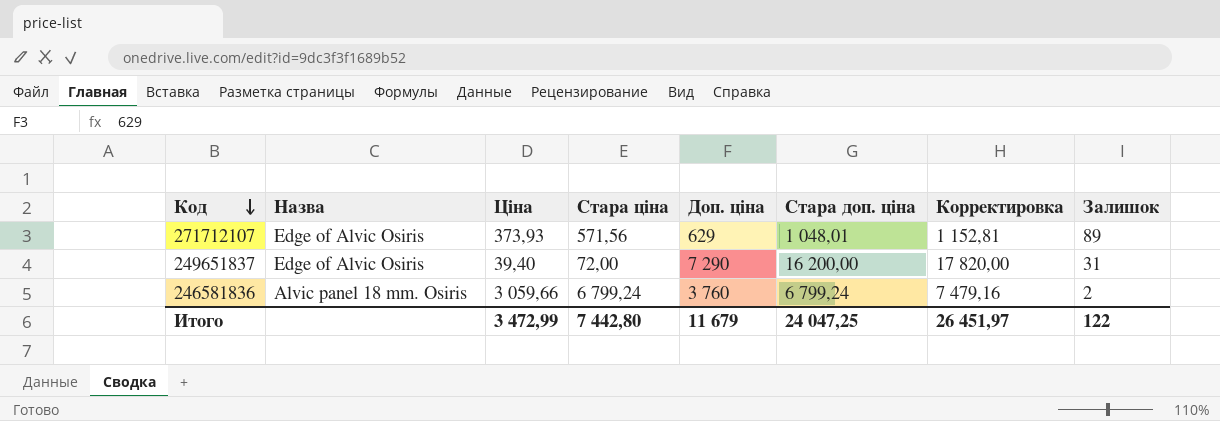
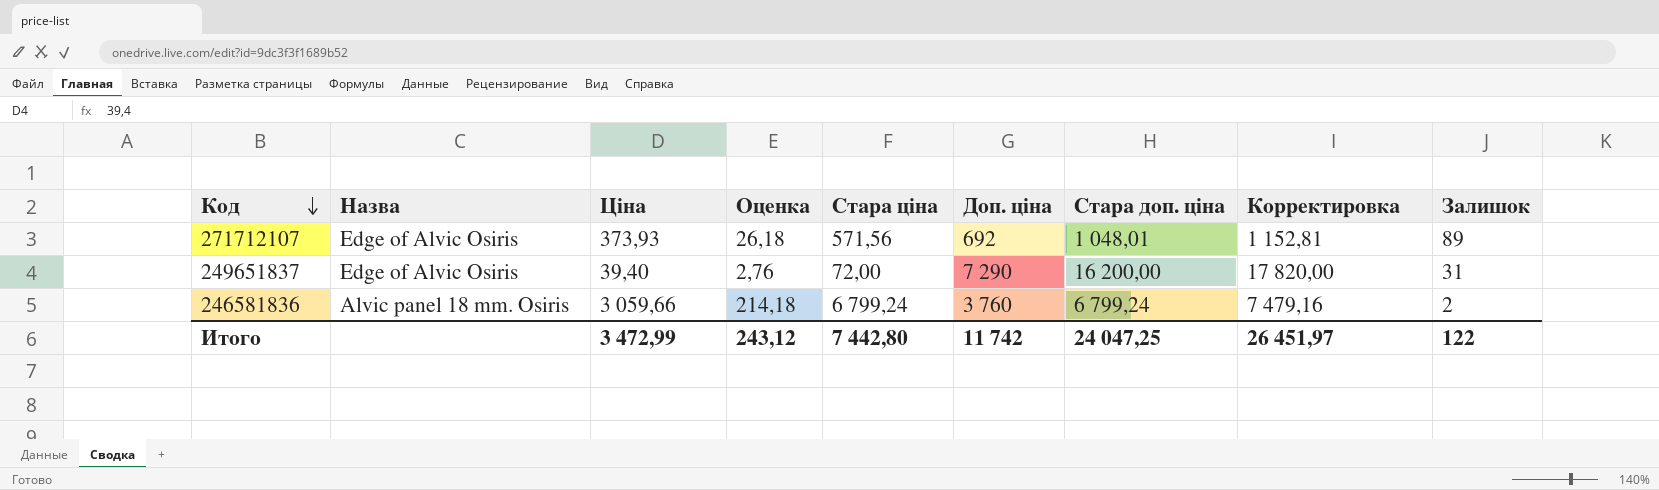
column Оценка | formula: none -> [Ціна] * 0,07
271712107 | Доп. ціна: 629 -> 692
Итого | Доп. ціна: 11 679 -> 11 742

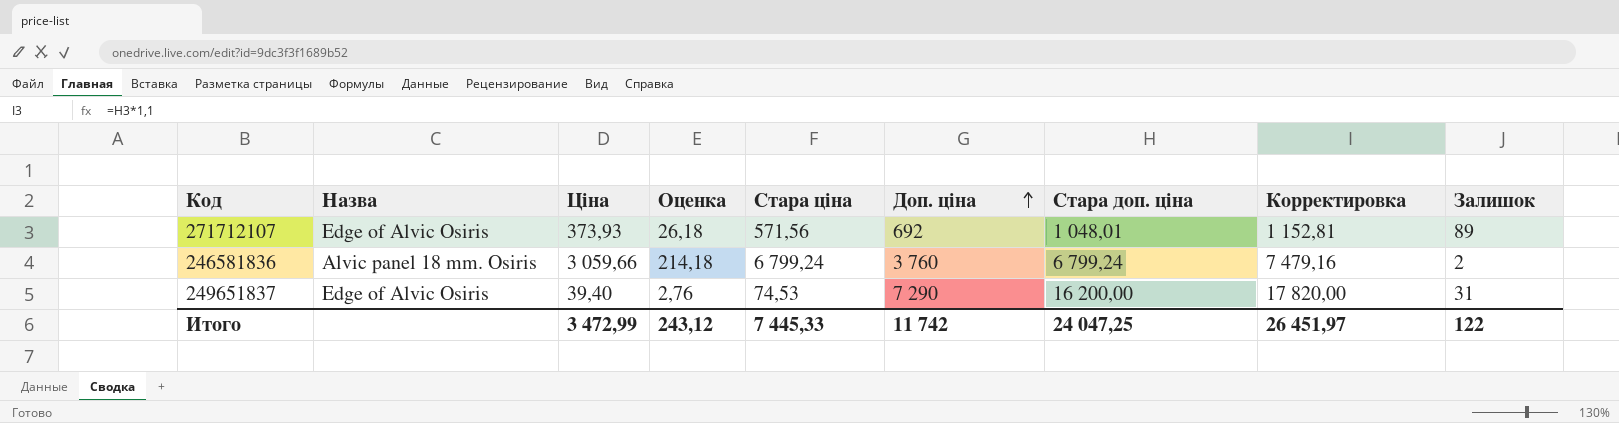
row order: Код descending -> Доп. ціна ascending
249651837 | Стара ціна: 72,00 -> 74,53
Итого | Стара ціна: 7 442,80 -> 7 445,33

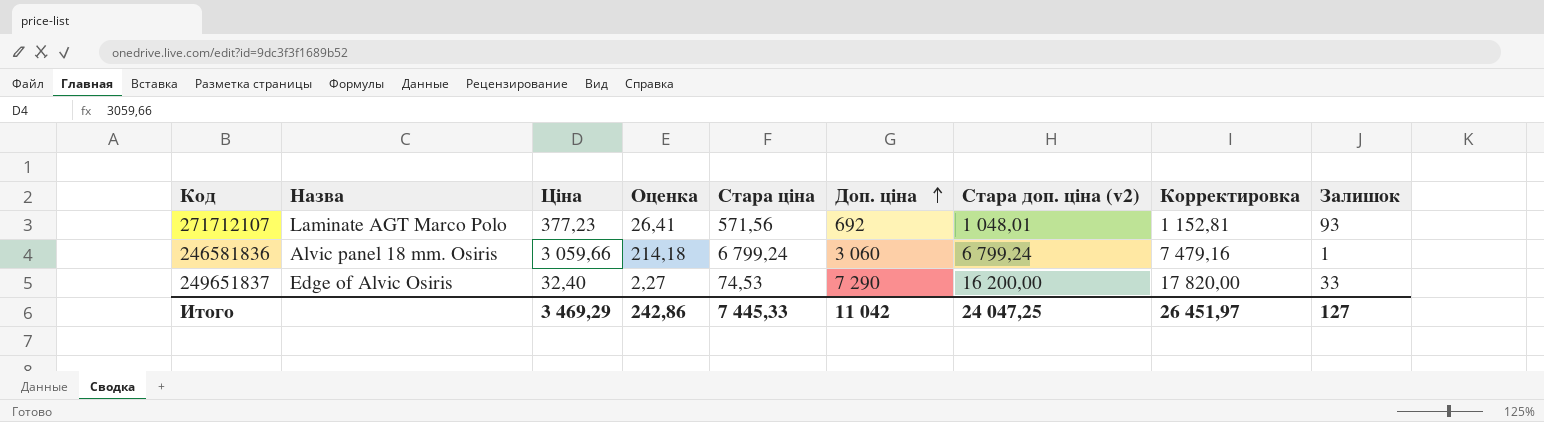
column name: Стара доп. ціна -> Стара доп. ціна (v2)
271712107 | Назва: Edge of Alvic Osiris -> Laminate AGT Marco Polo
271712107 | Ціна: 373,93 -> 377,23
271712107 | Оценка: 26,18 -> 26,41
271712107 | Залишок: 89 -> 93
246581836 | Доп. ціна: 3 760 -> 3 060
246581836 | Залишок: 2 -> 1
249651837 | Ціна: 39,40 -> 32,40
249651837 | Оценка: 2,76 -> 2,27
249651837 | Залишок: 31 -> 33
Итого | Ціна: 3 472,99 -> 3 469,29
Итого | Оценка: 243,12 -> 242,86
Итого | Доп. ціна: 11 742 -> 11 042
Итого | Залишок: 122 -> 127

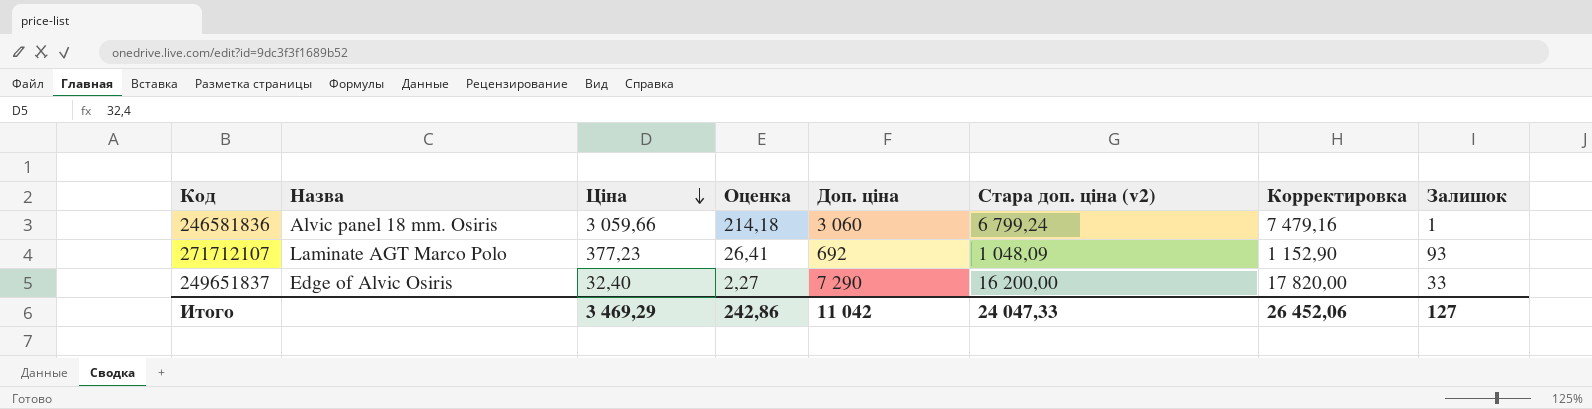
row order: Доп. ціна ascending -> Ціна descending
column Стара ціна | position: 5 -> none
271712107 | Стара доп. ціна (v2): 1 048,01 -> 1 048,09
271712107 | Корректировка: 1 152,81 -> 1 152,90
Итого | Стара доп. ціна (v2): 24 047,25 -> 24 047,33
Итого | Корректировка: 26 451,97 -> 26 452,06

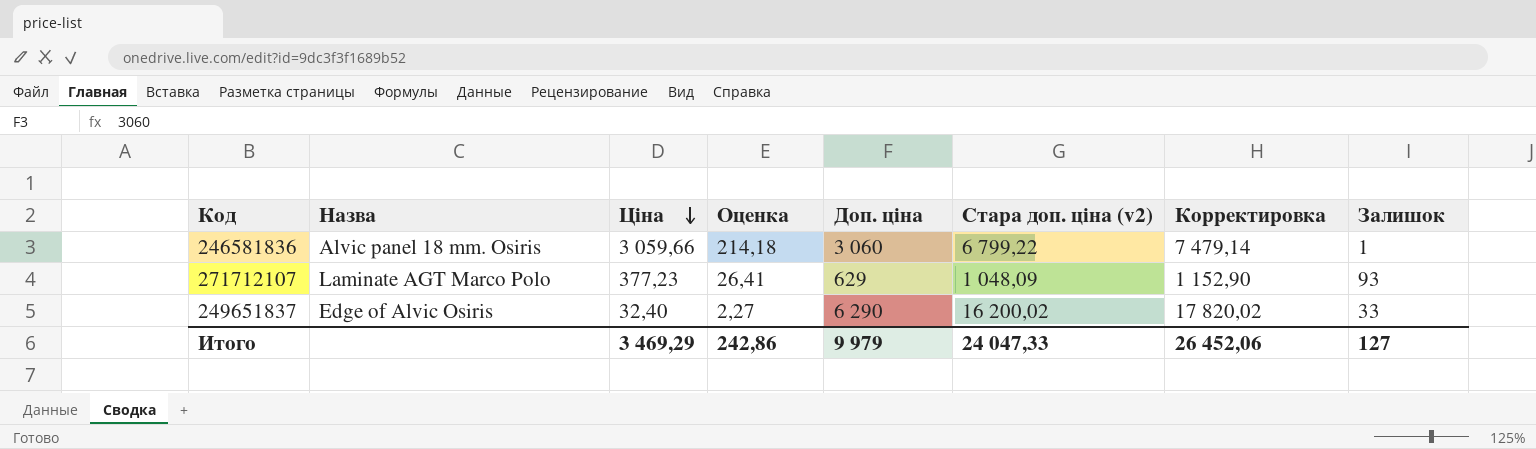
246581836 | Стара доп. ціна (v2): 6 799,24 -> 6 799,22
246581836 | Корректировка: 7 479,16 -> 7 479,14
271712107 | Доп. ціна: 692 -> 629
249651837 | Доп. ціна: 7 290 -> 6 290
249651837 | Стара доп. ціна (v2): 16 200,00 -> 16 200,02
249651837 | Корректировка: 17 820,00 -> 17 820,02
Итого | Доп. ціна: 11 042 -> 9 979

